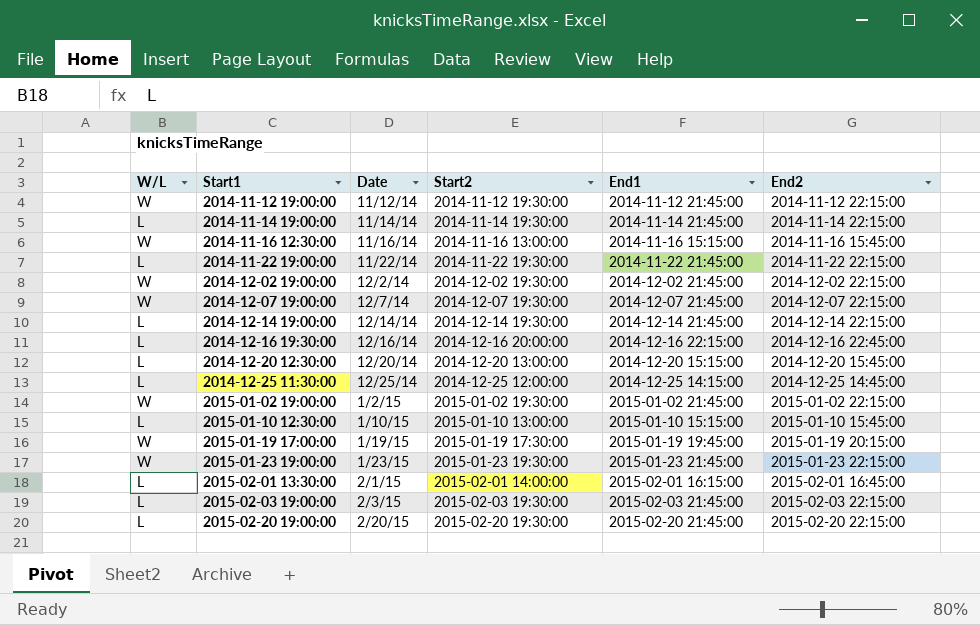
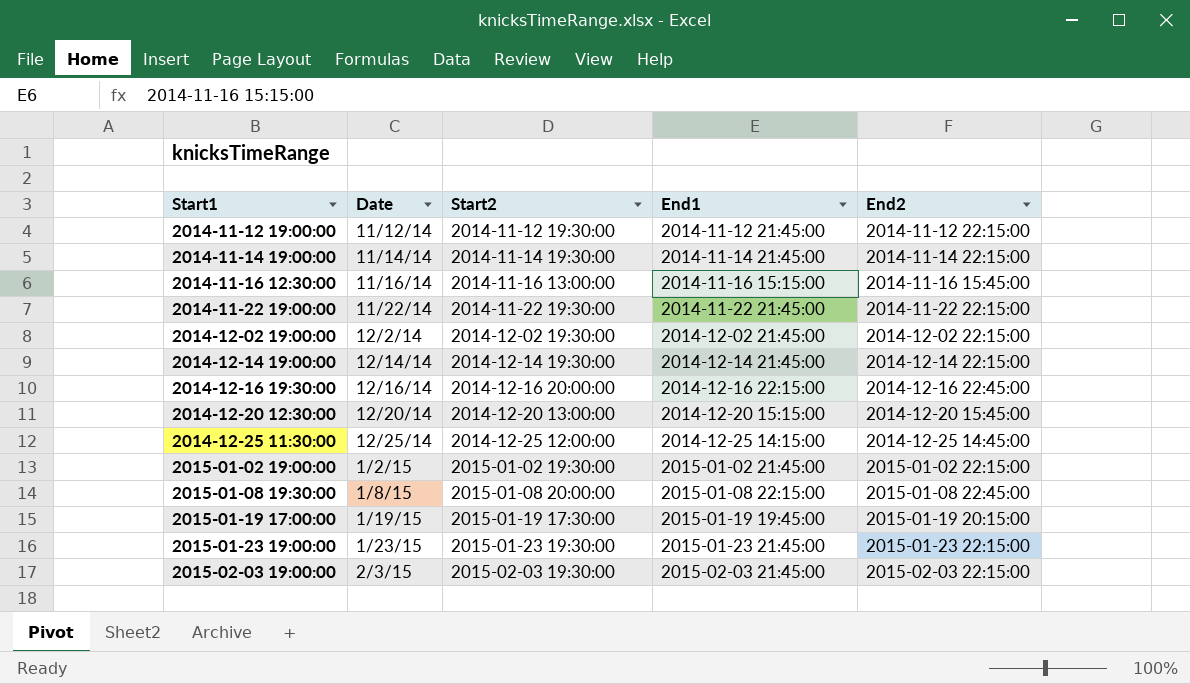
column W/L | position: 1 -> none
row 2014-12-07 19:00:00: W | 12/7/14 | 2014-12-07 19:30:00 | 2014-12-07 21:45:00 | 2014-12-07 22:15:00 -> none
row 2015-01-10 12:30:00: L | 1/10/15 | 2015-01-10 13:00:00 | 2015-01-10 15:15:00 | 2015-01-10 15:45:00 -> none
row 2015-02-01 13:30:00: L | 2/1/15 | 2015-02-01 14:00:00 | 2015-02-01 16:15:00 | 2015-02-01 16:45:00 -> none
row 2015-02-20 19:00:00: L | 2/20/15 | 2015-02-20 19:30:00 | 2015-02-20 21:45:00 | 2015-02-20 22:15:00 -> none
row 2015-01-08 19:30:00: none -> 1/8/15 | 2015-01-08 20:00:00 | 2015-01-08 22:15:00 | 2015-01-08 22:45:00

